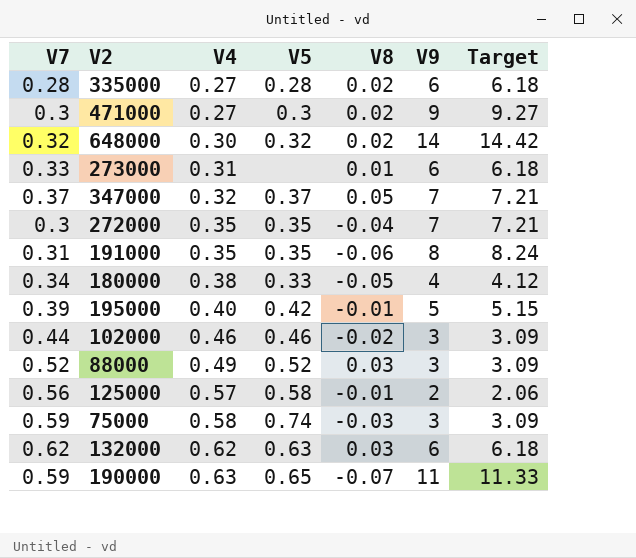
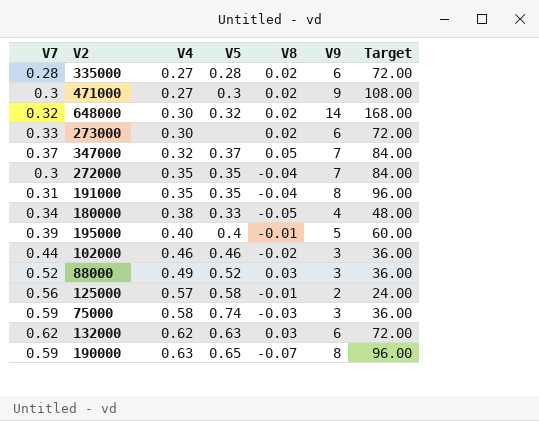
column Target | formula: [V9] * 1.03 -> [V9] * 12
273000 | V4: 0.31 -> 0.30
273000 | V8: 0.01 -> 0.02
191000 | V8: -0.06 -> -0.04
195000 | V5: 0.42 -> 0.4
190000 | V9: 11 -> 8

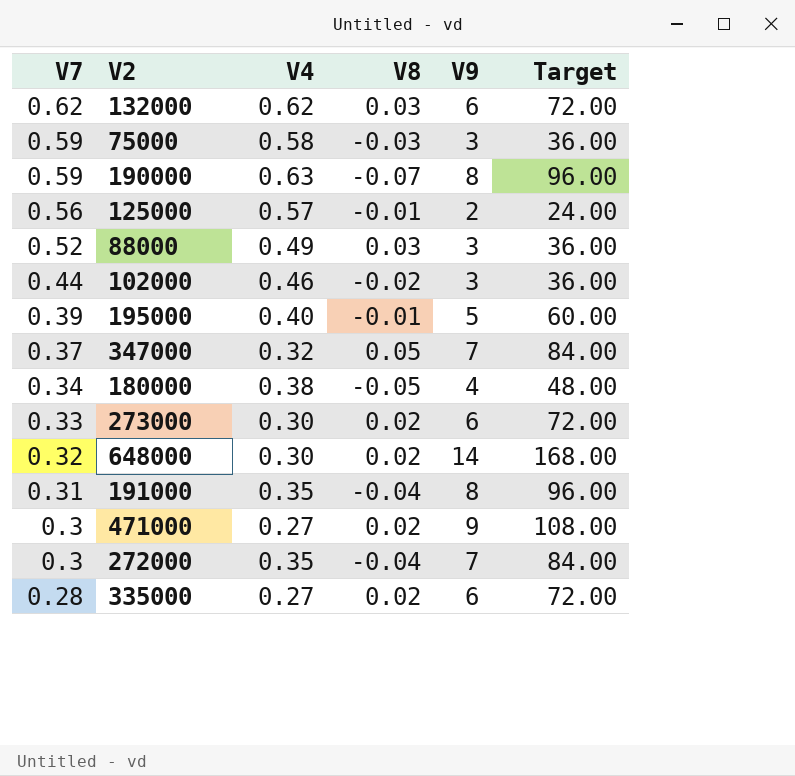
row order: V4 ascending -> V7 descending
column V5 | position: 4 -> none

